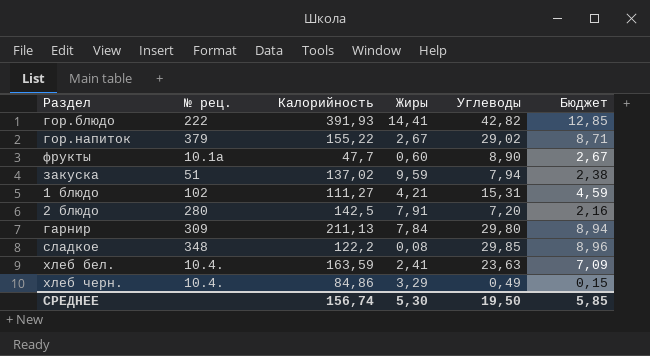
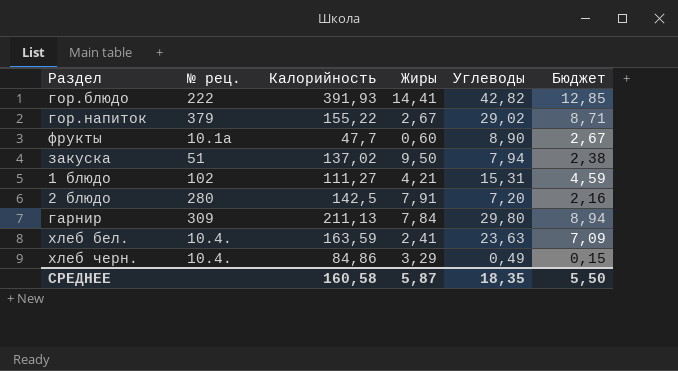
row сладкое: 348 | 122,2 | 0,08 | 29,85 | 8,96 -> none
закуска | Жиры: 9,59 -> 9,50
СРЕДНЕЕ | Калорийность: 156,74 -> 160,58
СРЕДНЕЕ | Жиры: 5,30 -> 5,87
СРЕДНЕЕ | Углеводы: 19,50 -> 18,35
СРЕДНЕЕ | Бюджет: 5,85 -> 5,50

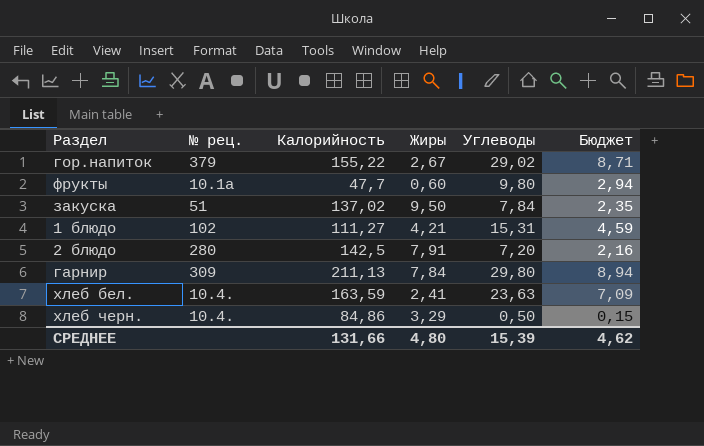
row гор.блюдо: 222 | 391,93 | 14,41 | 42,82 | 12,85 -> none
фрукты | Углеводы: 8,90 -> 9,80
фрукты | Бюджет: 2,67 -> 2,94
закуска | Углеводы: 7,94 -> 7,84
закуска | Бюджет: 2,38 -> 2,35
хлеб черн. | Углеводы: 0,49 -> 0,50
СРЕДНЕЕ | Калорийность: 160,58 -> 131,66
СРЕДНЕЕ | Жиры: 5,87 -> 4,80
СРЕДНЕЕ | Углеводы: 18,35 -> 15,39
СРЕДНЕЕ | Бюджет: 5,50 -> 4,62

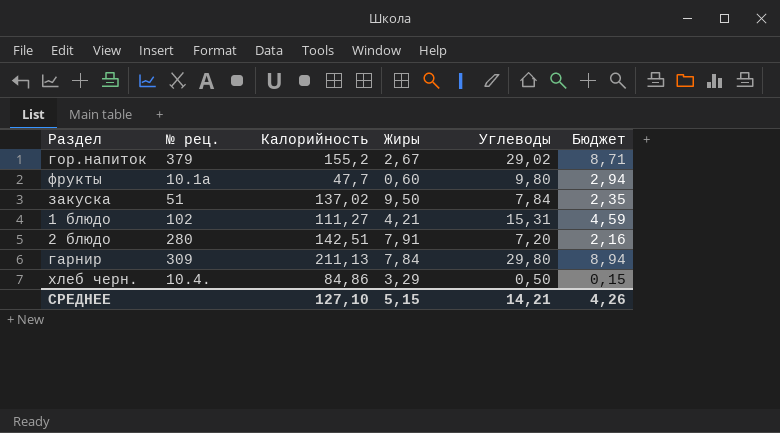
row хлеб бел.: 10.4. | 163,59 | 2,41 | 23,63 | 7,09 -> none
гор.напиток | Калорийность: 155,22 -> 155,2
2 блюдо | Калорийность: 142,5 -> 142,51
СРЕДНЕЕ | Калорийность: 131,66 -> 127,10
СРЕДНЕЕ | Жиры: 4,80 -> 5,15
СРЕДНЕЕ | Углеводы: 15,39 -> 14,21
СРЕДНЕЕ | Бюджет: 4,62 -> 4,26

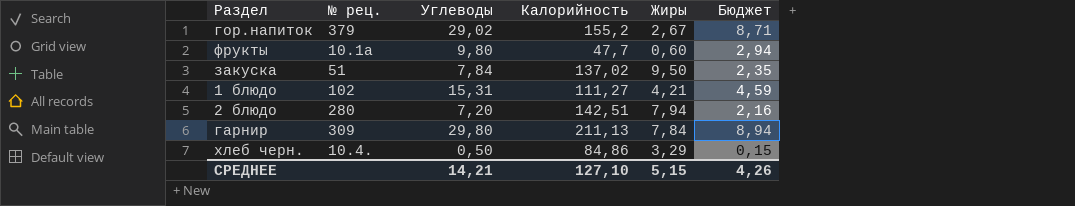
column Углеводы | position: 5 -> 3
2 блюдо | Жиры: 7,91 -> 7,94

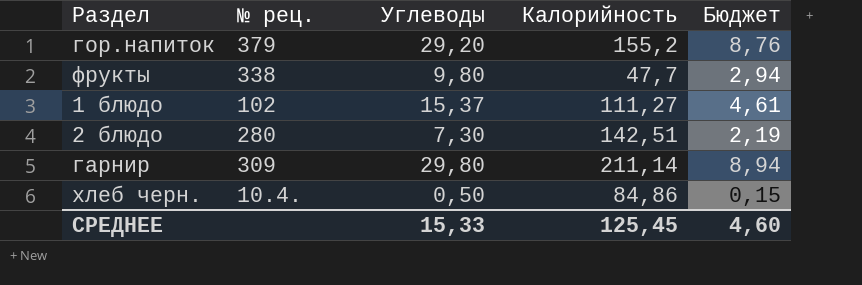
column Жиры | position: 5 -> none
row закуска: 51 | 7,84 | 137,02 | 9,50 | 2,35 -> none
гор.напиток | Углеводы: 29,02 -> 29,20
гор.напиток | Бюджет: 8,71 -> 8,76
фрукты | № рец.: 10.1а -> 338
1 блюдо | Углеводы: 15,31 -> 15,37
1 блюдо | Бюджет: 4,59 -> 4,61
2 блюдо | Углеводы: 7,20 -> 7,30
2 блюдо | Бюджет: 2,16 -> 2,19
гарнир | Калорийность: 211,13 -> 211,14
СРЕДНЕЕ | Углеводы: 14,21 -> 15,33
СРЕДНЕЕ | Калорийность: 127,10 -> 125,45
СРЕДНЕЕ | Бюджет: 4,26 -> 4,60

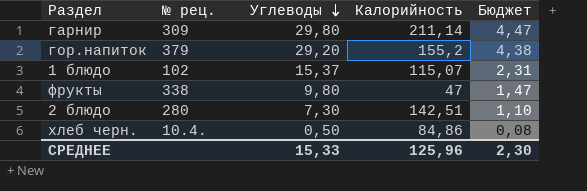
row order: none -> Углеводы descending
column Бюджет | formula: [Углеводы] * 0,3 -> [Углеводы] * 0,15
1 блюдо | Калорийность: 111,27 -> 115,07
фрукты | Калорийность: 47,7 -> 47
СРЕДНЕЕ | Калорийность: 125,45 -> 125,96
СРЕДНЕЕ | Бюджет: 4,60 -> 2,30

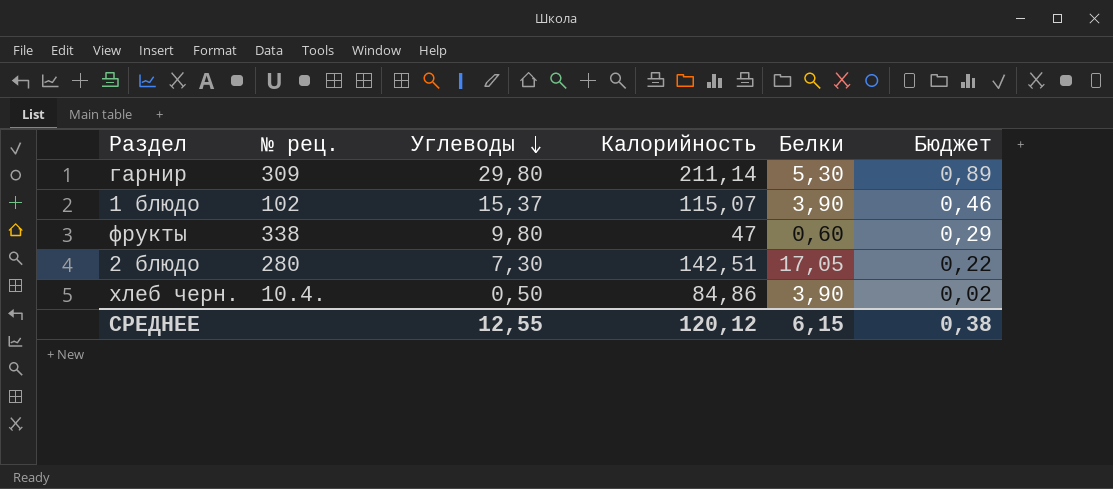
column Белки | position: none -> 5
column Бюджет | formula: [Углеводы] * 0,15 -> [Углеводы] * 0,03
row гор.напиток: 379 | 29,20 | 155,2 | 4,38 -> none
СРЕДНЕЕ | Углеводы: 15,33 -> 12,55
СРЕДНЕЕ | Калорийность: 125,96 -> 120,12
СРЕДНЕЕ | Бюджет: 2,30 -> 0,38

